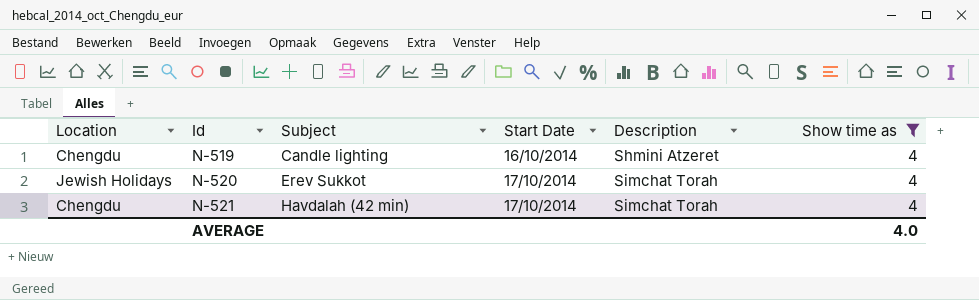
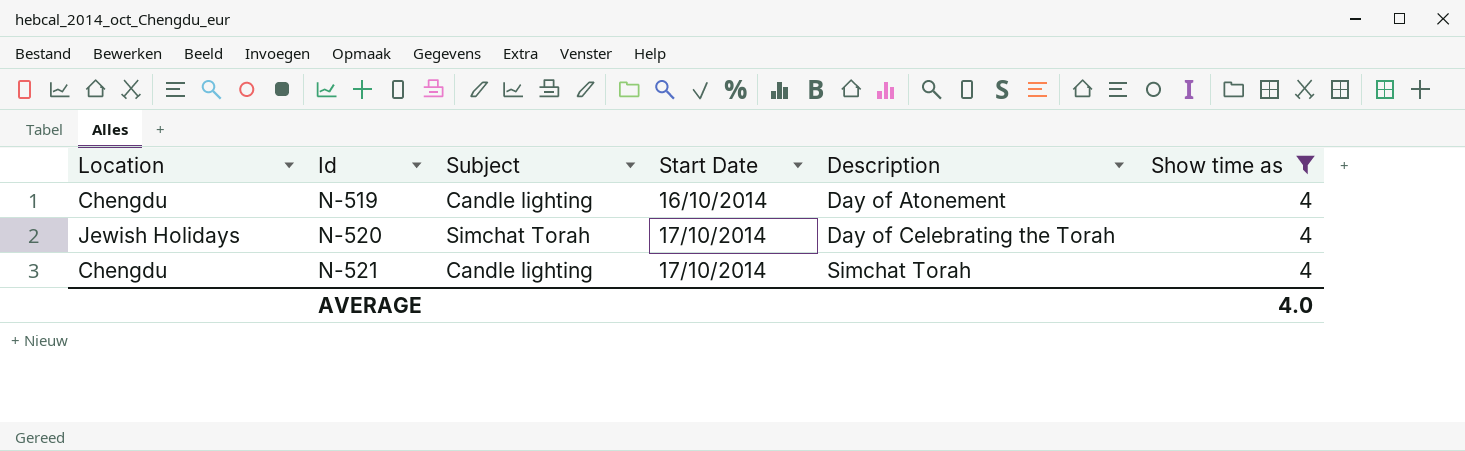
N-519 | Description: Shmini Atzeret -> Day of Atonement
N-520 | Subject: Erev Sukkot -> Simchat Torah
N-520 | Description: Simchat Torah -> Day of Celebrating the Torah
N-521 | Subject: Havdalah (42 min) -> Candle lighting

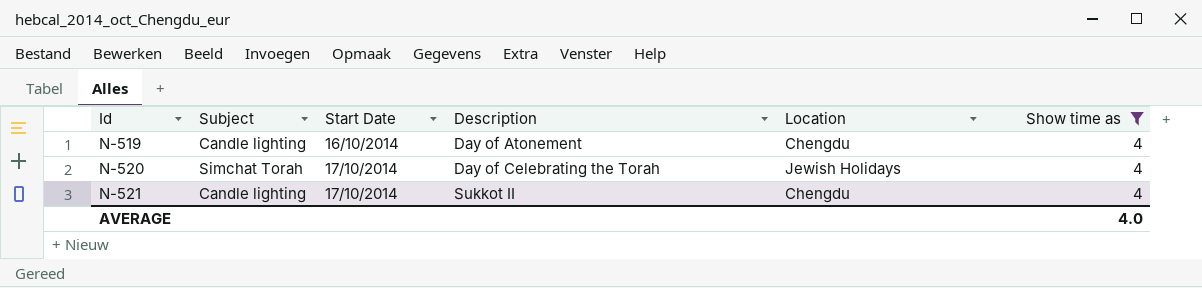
column Location | position: 1 -> 5
N-521 | Description: Simchat Torah -> Sukkot II

